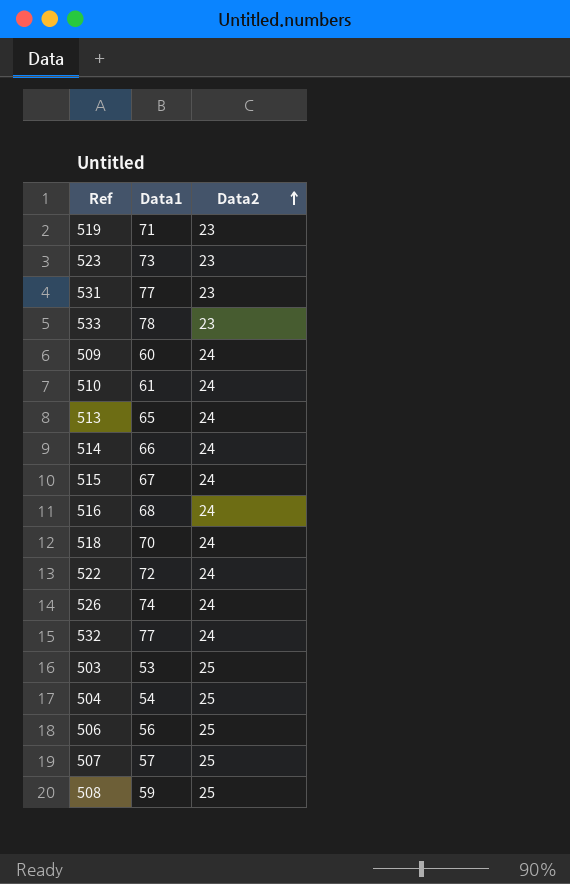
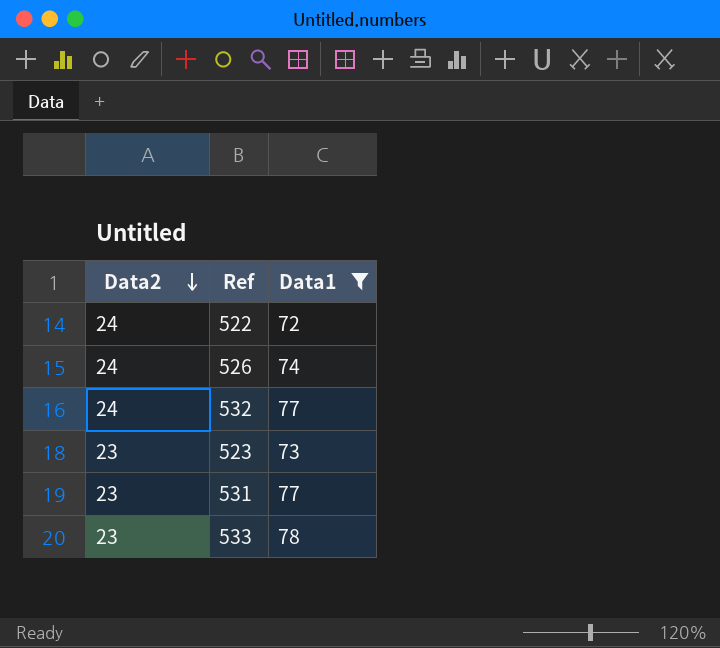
filter: none -> Data1 >= 72
row order: Data2 ascending -> Data2 descending
column Data2 | position: 3 -> 1

